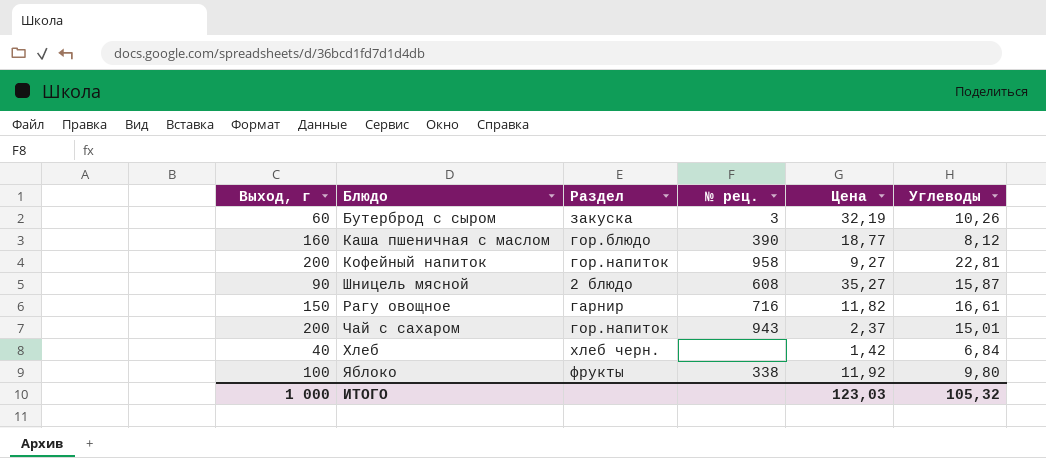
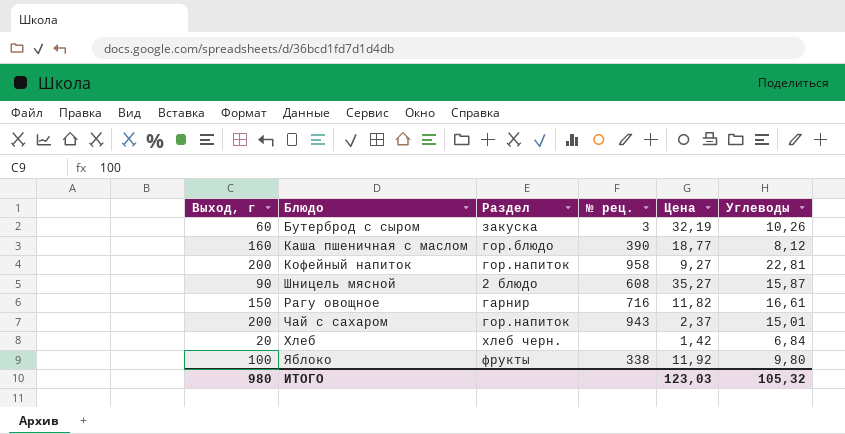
Хлеб | Выход, г: 40 -> 20
ИТОГО | Выход, г: 1 000 -> 980

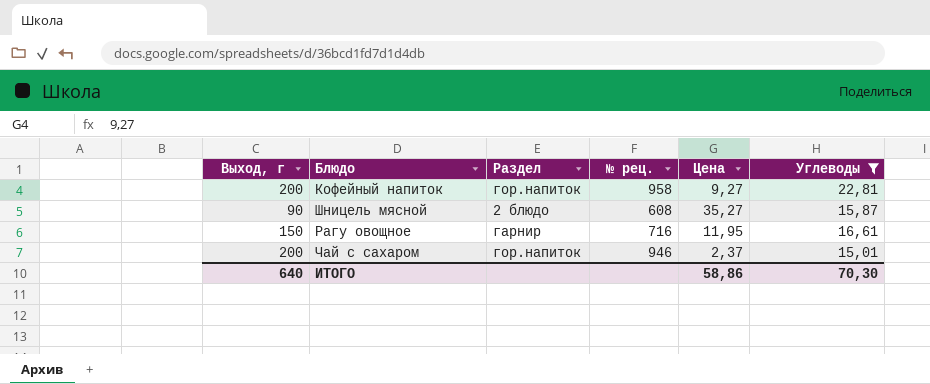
filter: none -> Углеводы >= 15,01
Рагу овощное | Цена: 11,82 -> 11,95
Чай с сахаром | № рец.: 943 -> 946
ИТОГО | Выход, г: 980 -> 640
ИТОГО | Цена: 123,03 -> 58,86
ИТОГО | Углеводы: 105,32 -> 70,30

